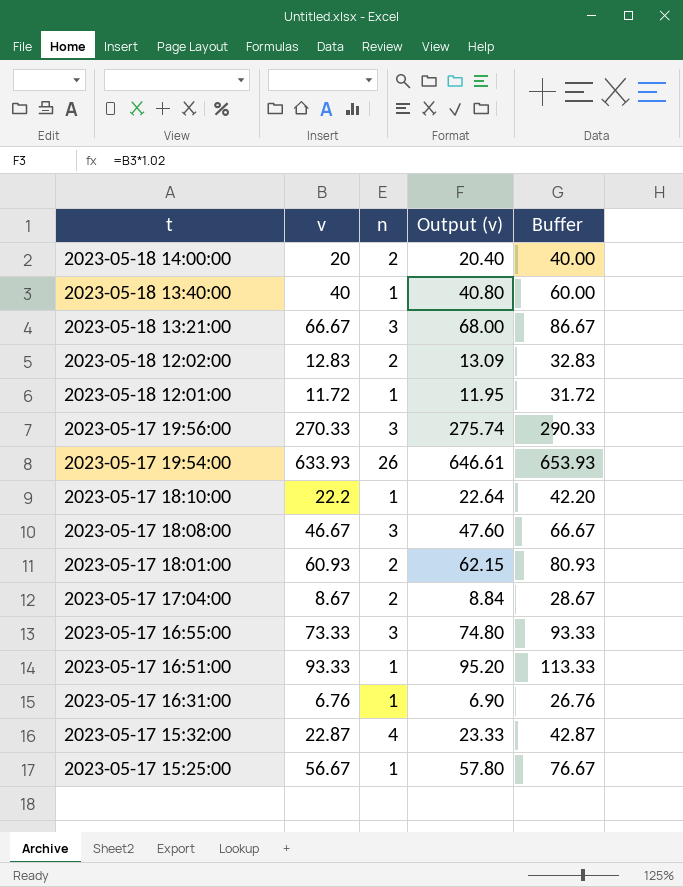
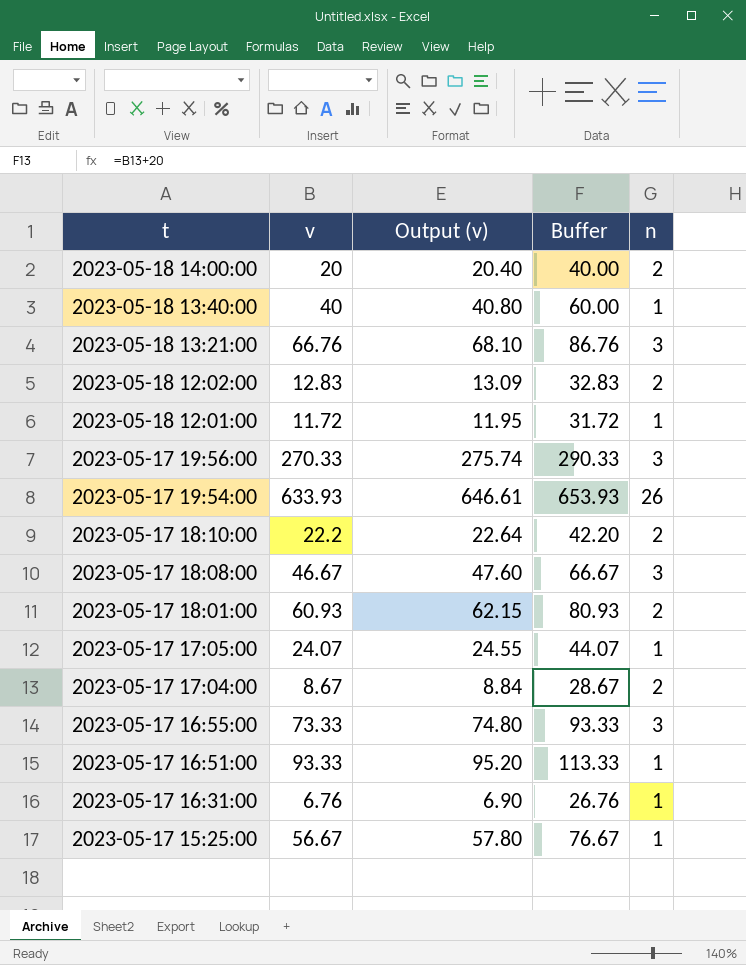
column n | position: 3 -> 5
row 2023-05-17 15:32:00: 22.87 | 4 | 23.33 | 42.87 -> none
2023-05-18 13:21:00 | v: 66.67 -> 66.76
2023-05-18 13:21:00 | Output (v): 68.00 -> 68.10
2023-05-18 13:21:00 | Buffer: 86.67 -> 86.76
2023-05-17 18:10:00 | n: 1 -> 2
row 2023-05-17 17:05:00: none -> 24.07 | 24.55 | 44.07 | 1

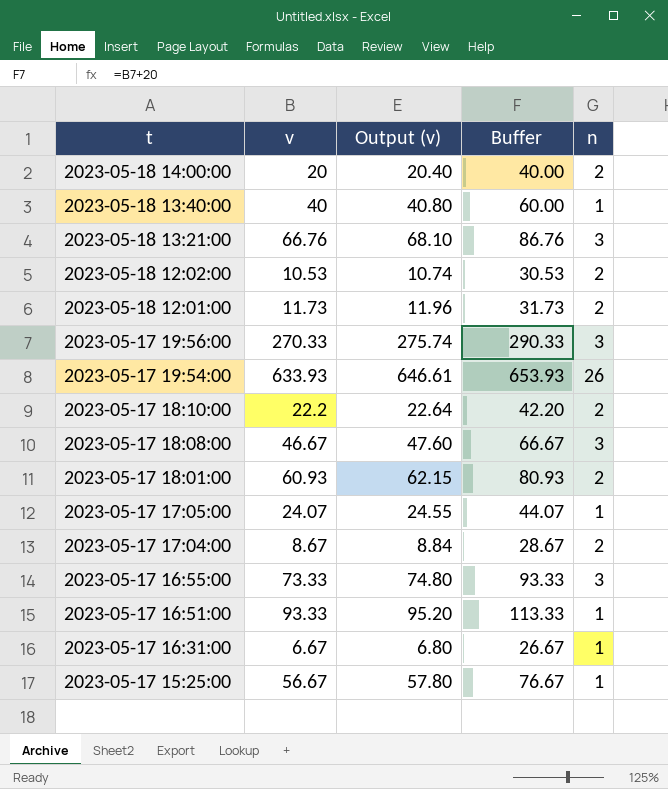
2023-05-18 12:02:00 | v: 12.83 -> 10.53
2023-05-18 12:02:00 | Output (v): 13.09 -> 10.74
2023-05-18 12:02:00 | Buffer: 32.83 -> 30.53
2023-05-18 12:01:00 | v: 11.72 -> 11.73
2023-05-18 12:01:00 | Output (v): 11.95 -> 11.96
2023-05-18 12:01:00 | Buffer: 31.72 -> 31.73
2023-05-18 12:01:00 | n: 1 -> 2
2023-05-17 16:31:00 | v: 6.76 -> 6.67
2023-05-17 16:31:00 | Output (v): 6.90 -> 6.80
2023-05-17 16:31:00 | Buffer: 26.76 -> 26.67

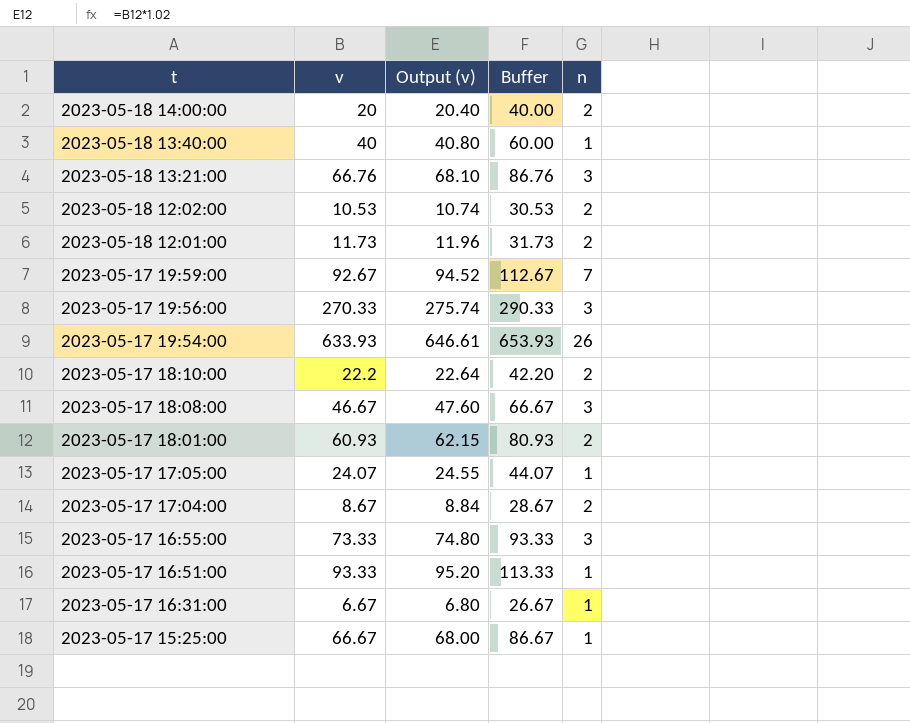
row 2023-05-17 19:59:00: none -> 92.67 | 94.52 | 112.67 | 7
2023-05-17 15:25:00 | v: 56.67 -> 66.67
2023-05-17 15:25:00 | Output (v): 57.80 -> 68.00
2023-05-17 15:25:00 | Buffer: 76.67 -> 86.67

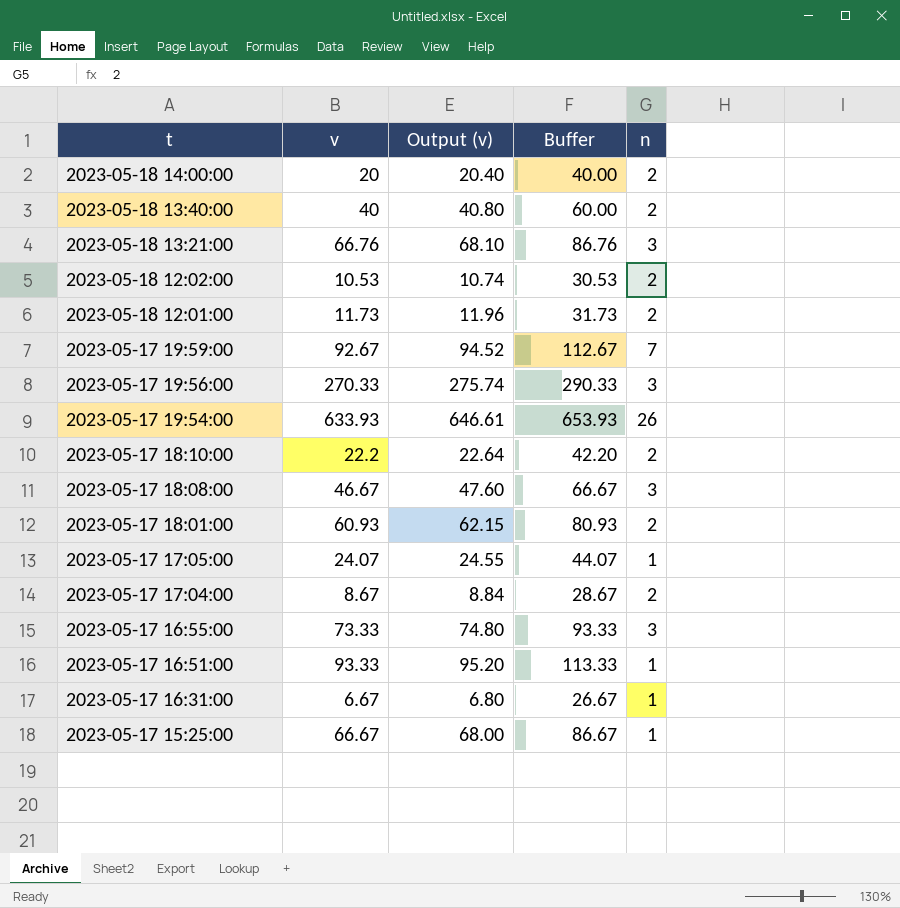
2023-05-18 13:40:00 | n: 1 -> 2

